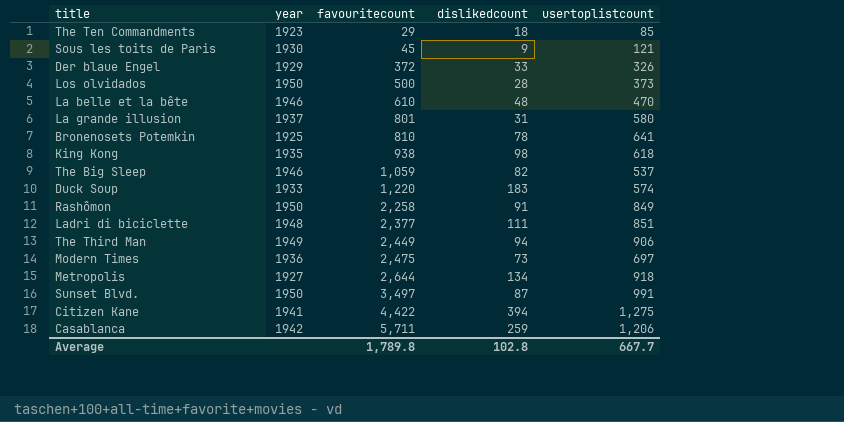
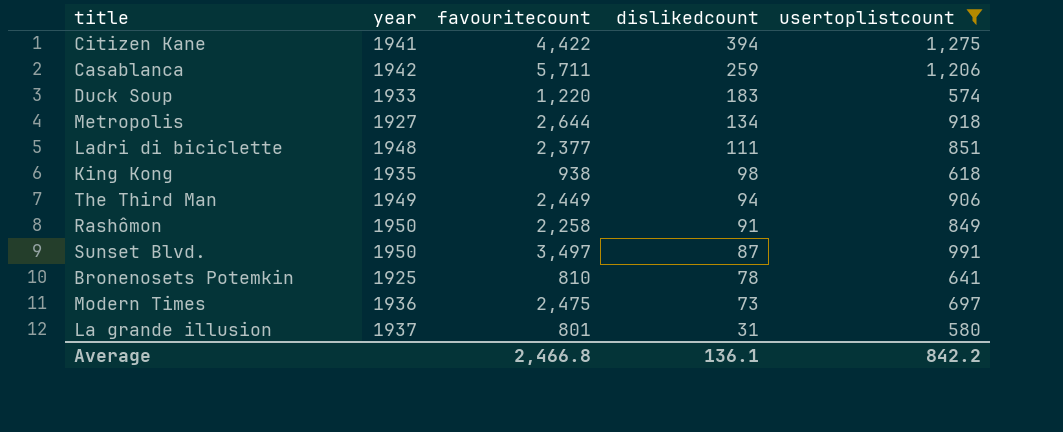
filter: none -> usertoplistcount >= 574
row order: favouritecount ascending -> dislikedcount descending
Average | favouritecount: 1,789.8 -> 2,466.8
Average | dislikedcount: 102.8 -> 136.1
Average | usertoplistcount: 667.7 -> 842.2

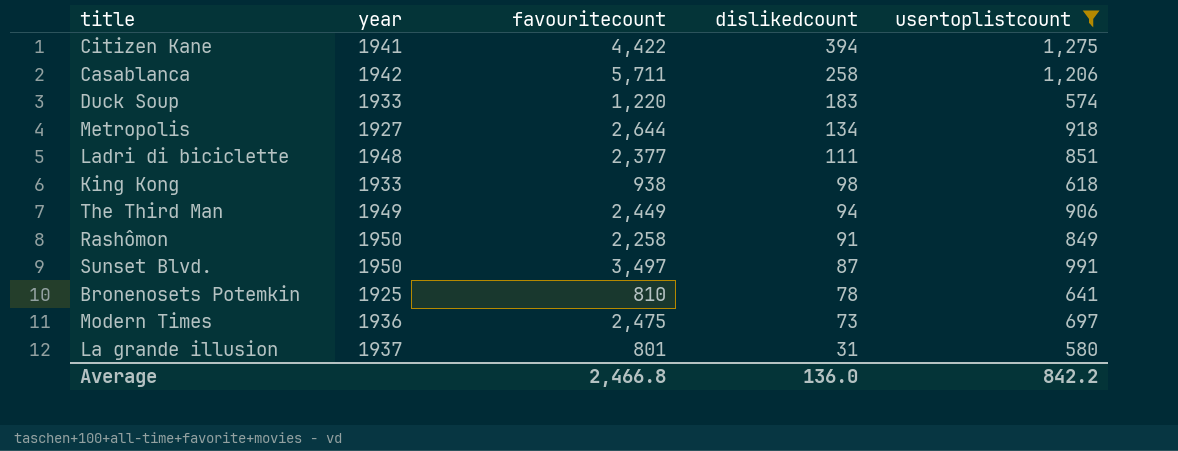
Casablanca | dislikedcount: 259 -> 258
King Kong | year: 1935 -> 1933
Average | dislikedcount: 136.1 -> 136.0

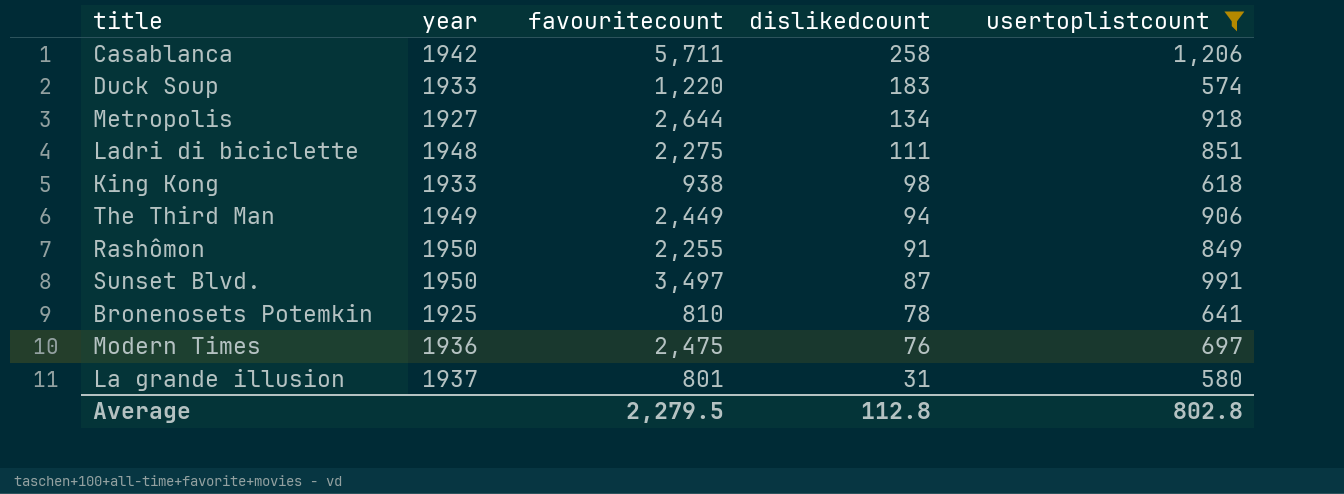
row Citizen Kane: 1941 | 4,422 | 394 | 1,275 -> none
Ladri di biciclette | favouritecount: 2,377 -> 2,275
Rashômon | favouritecount: 2,258 -> 2,255
Modern Times | dislikedcount: 73 -> 76
Average | favouritecount: 2,466.8 -> 2,279.5
Average | dislikedcount: 136.0 -> 112.8
Average | usertoplistcount: 842.2 -> 802.8

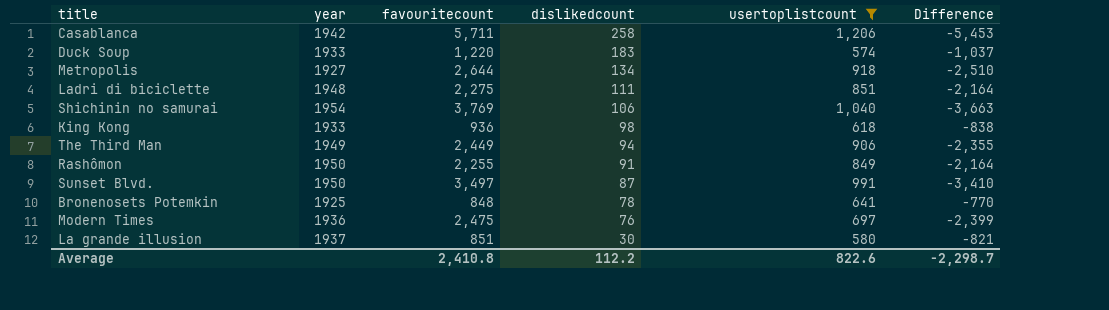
column Difference | formula: none -> [dislikedcount] - [favouritecount]
row Shichinin no samurai: none -> 1954 | 3,769 | 106 | 1,040 | -3,663
King Kong | favouritecount: 938 -> 936
Bronenosets Potemkin | favouritecount: 810 -> 848
La grande illusion | favouritecount: 801 -> 851
La grande illusion | dislikedcount: 31 -> 30
Average | favouritecount: 2,279.5 -> 2,410.8
Average | dislikedcount: 112.8 -> 112.2
Average | usertoplistcount: 802.8 -> 822.6

